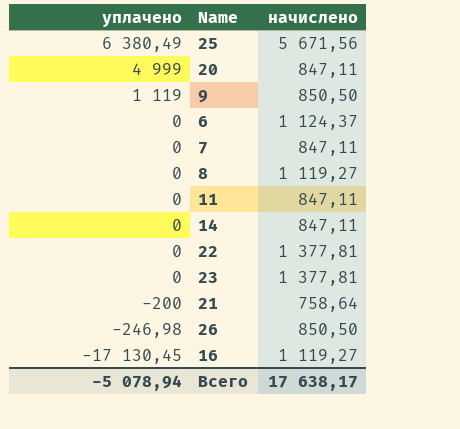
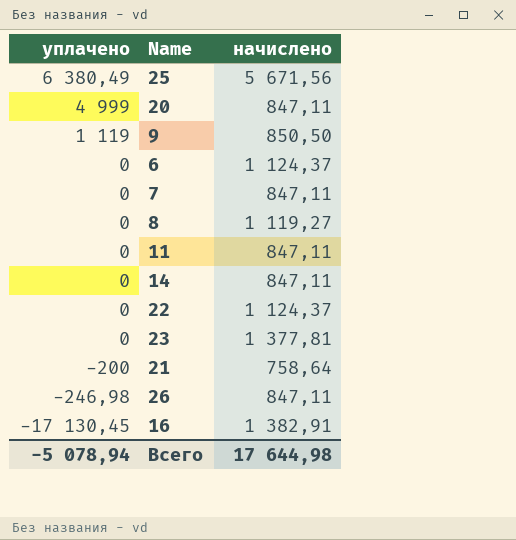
22 | начислено: 1 377,81 -> 1 124,37
26 | начислено: 850,50 -> 847,11
16 | начислено: 1 119,27 -> 1 382,91
Всего | начислено: 17 638,17 -> 17 644,98

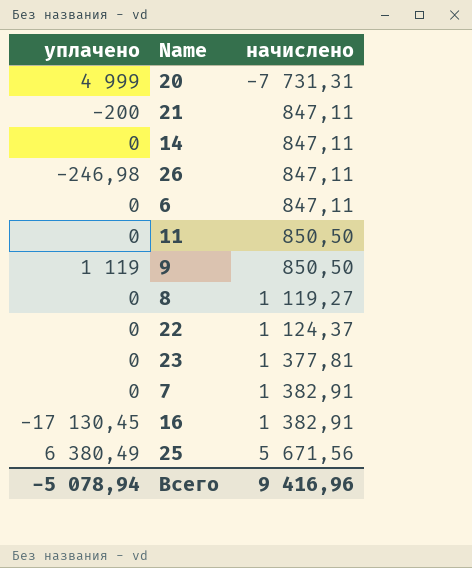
row order: уплачено descending -> начислено ascending
20 | начислено: 847,11 -> -7 731,31
21 | начислено: 758,64 -> 847,11
6 | начислено: 1 124,37 -> 847,11
11 | начислено: 847,11 -> 850,50
7 | начислено: 847,11 -> 1 382,91
Всего | начислено: 17 644,98 -> 9 416,96

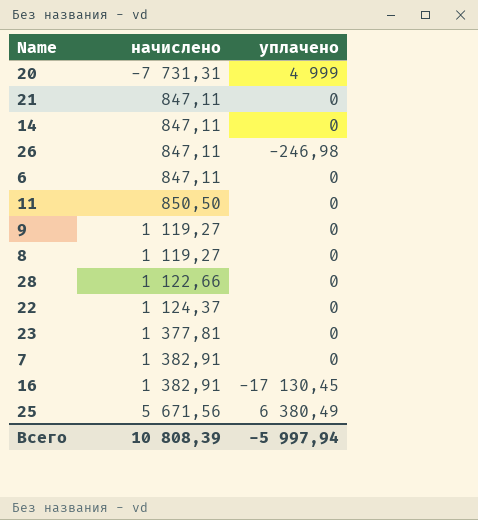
column уплачено | position: 1 -> 3
21 | уплачено: -200 -> 0
9 | начислено: 850,50 -> 1 119,27
9 | уплачено: 1 119 -> 0
row 28: none -> 1 122,66 | 0
Всего | начислено: 9 416,96 -> 10 808,39
Всего | уплачено: -5 078,94 -> -5 997,94

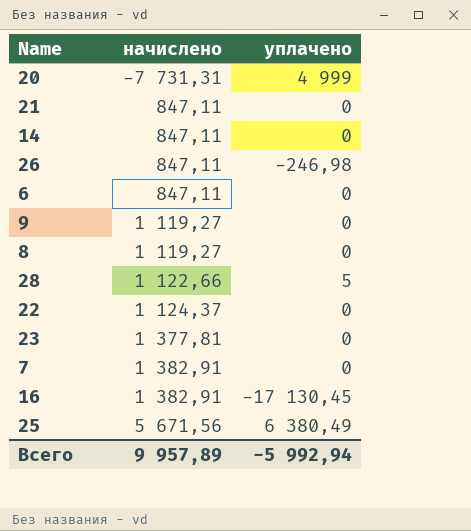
row 11: 850,50 | 0 -> none
28 | уплачено: 0 -> 5
Всего | начислено: 10 808,39 -> 9 957,89
Всего | уплачено: -5 997,94 -> -5 992,94

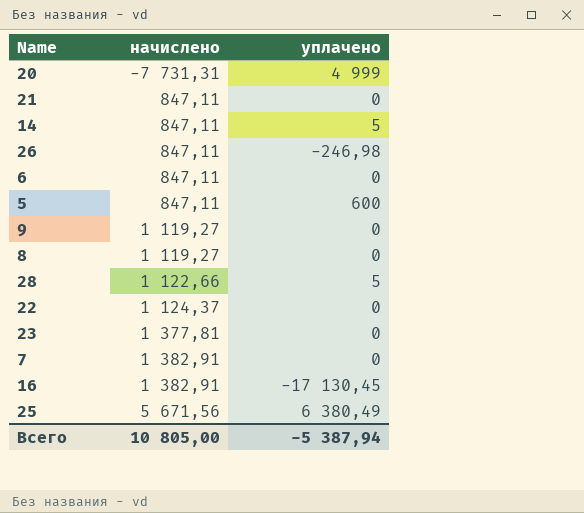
14 | уплачено: 0 -> 5
row 5: none -> 847,11 | 600
Всего | начислено: 9 957,89 -> 10 805,00
Всего | уплачено: -5 992,94 -> -5 387,94

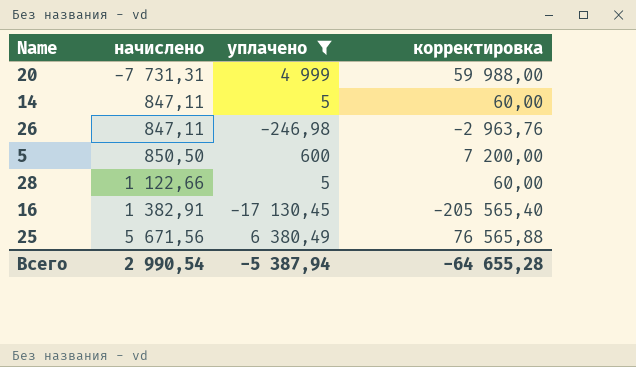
filter: none -> уплачено != 0
column корректировка | formula: none -> [уплачено] * 12
5 | начислено: 847,11 -> 850,50
Всего | начислено: 10 805,00 -> 2 990,54

